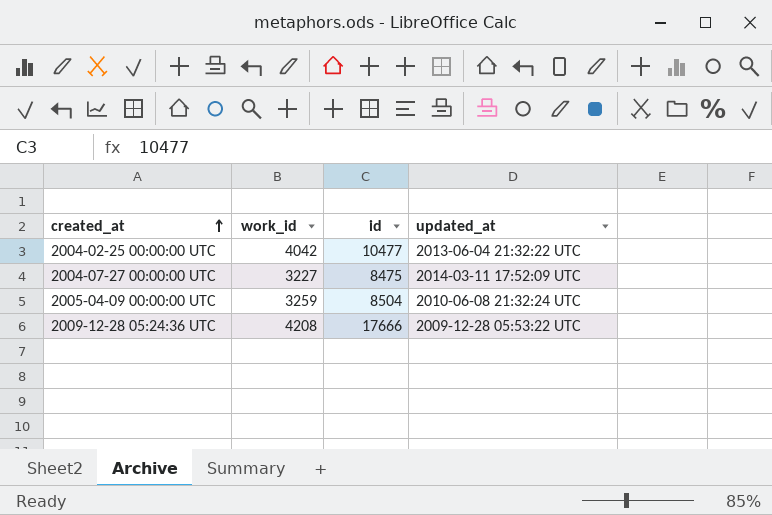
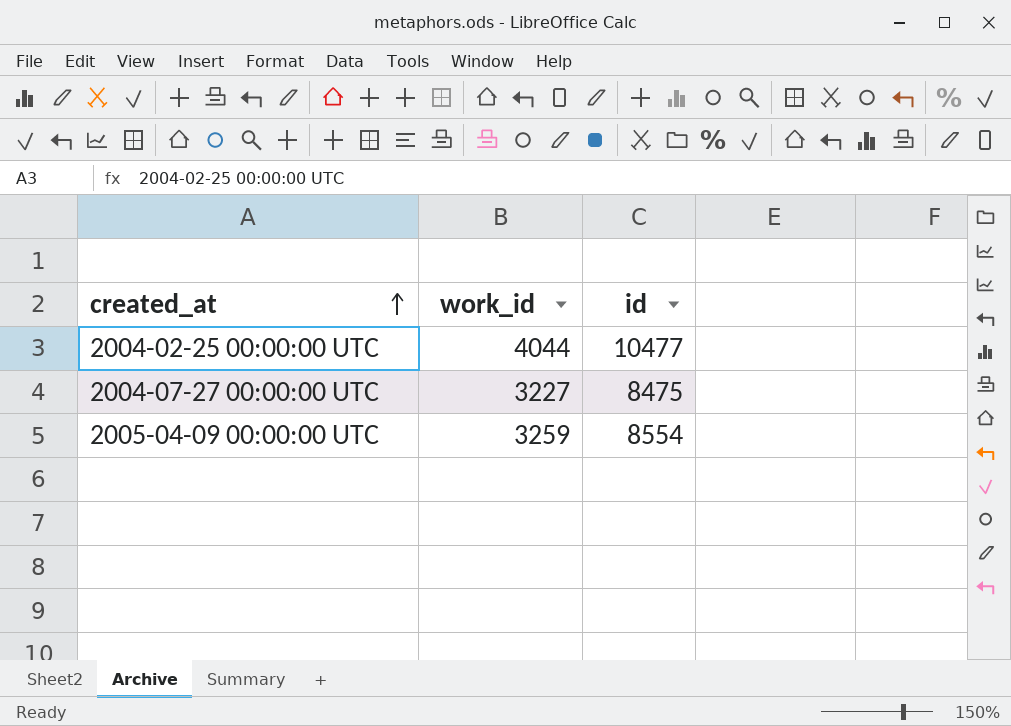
column updated_at | position: 4 -> none
row 2009-12-28 05:24:36 UTC: 4208 | 17666 | 2009-12-28 05:53:22 UTC -> none
2004-02-25 00:00:00 UTC | work_id: 4042 -> 4044
2005-04-09 00:00:00 UTC | id: 8504 -> 8554

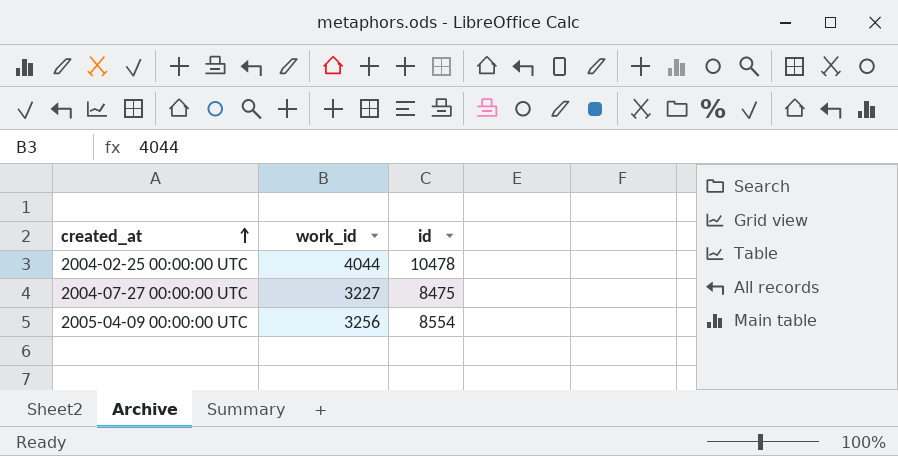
2004-02-25 00:00:00 UTC | id: 10477 -> 10478
2005-04-09 00:00:00 UTC | work_id: 3259 -> 3256

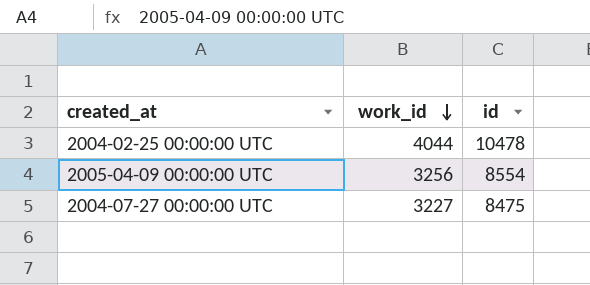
row order: created_at ascending -> work_id descending

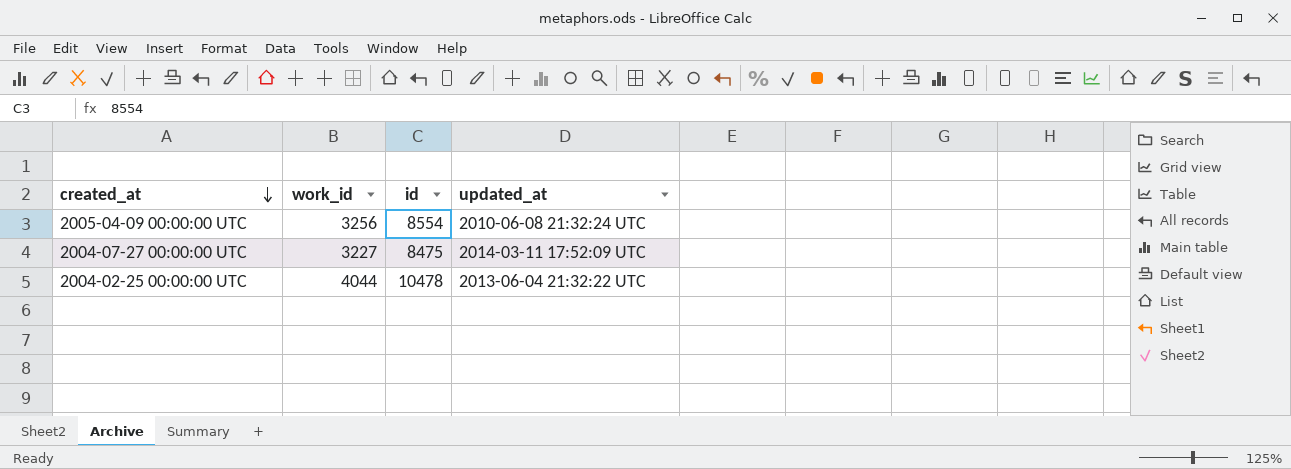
row order: work_id descending -> created_at descending
column updated_at | position: none -> 4

